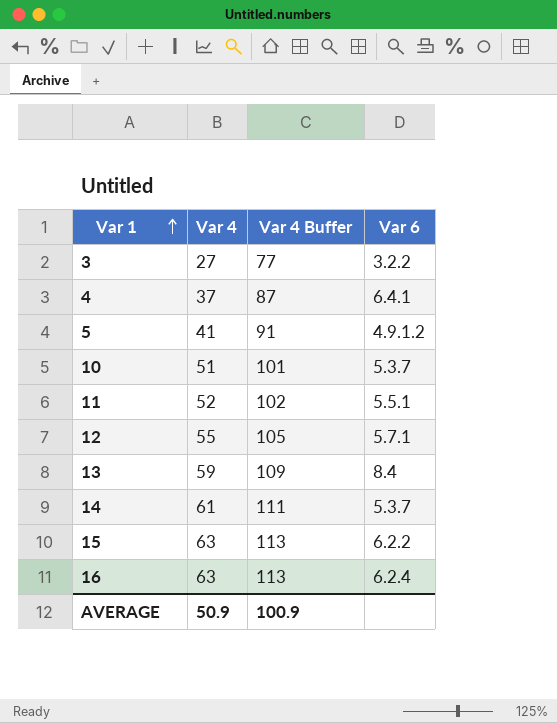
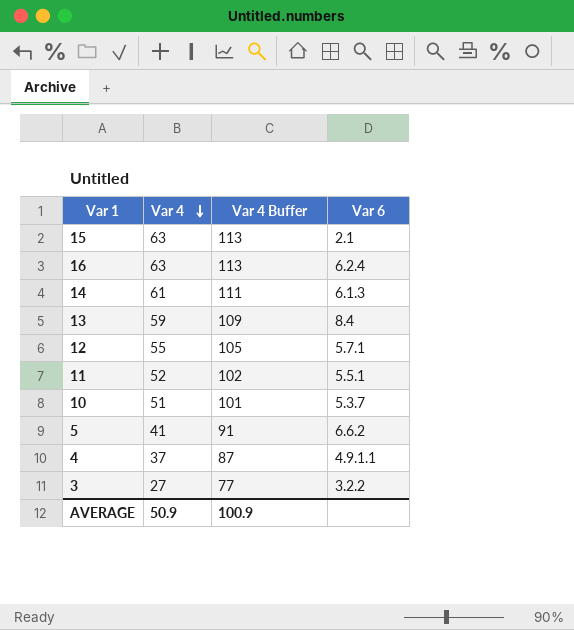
row order: Var 1 ascending -> Var 4 descending
15 | Var 6: 6.2.2 -> 2.1
14 | Var 6: 5.3.7 -> 6.1.3
5 | Var 6: 4.9.1.2 -> 6.6.2
4 | Var 6: 6.4.1 -> 4.9.1.1

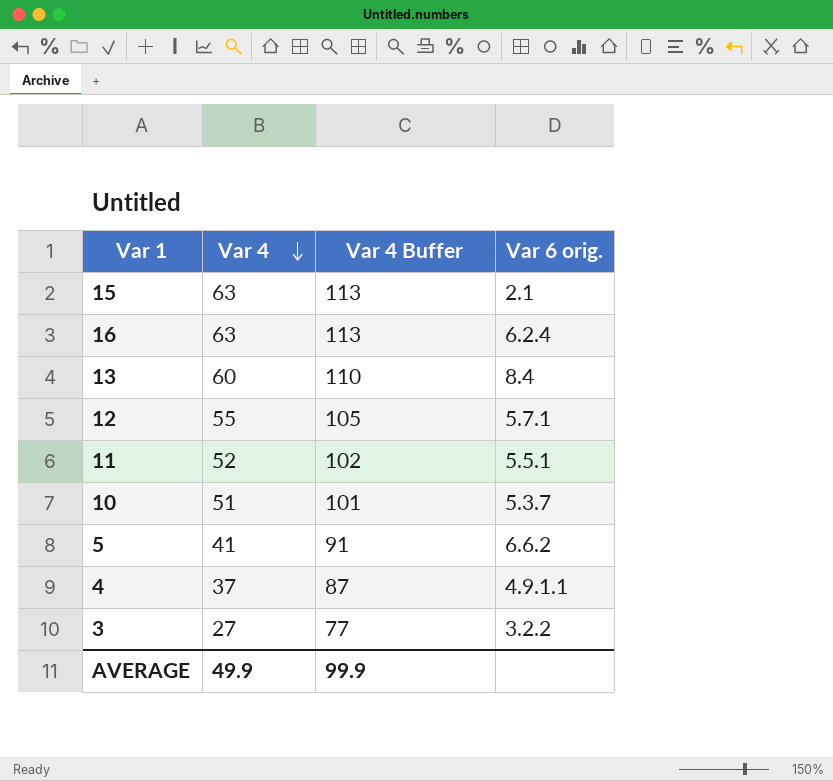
column name: Var 6 -> Var 6 orig.
row 14: 61 | 111 | 6.1.3 -> none
13 | Var 4: 59 -> 60
13 | Var 4 Buffer: 109 -> 110
AVERAGE | Var 4: 50.9 -> 49.9
AVERAGE | Var 4 Buffer: 100.9 -> 99.9

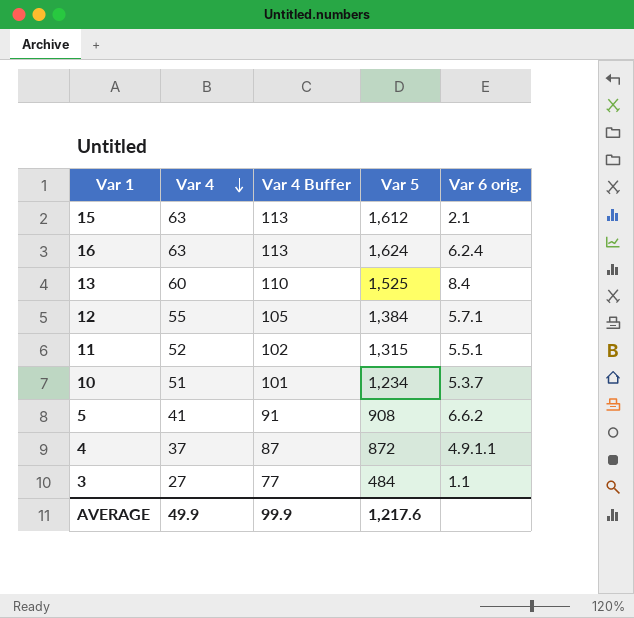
column Var 5 | position: none -> 4
3 | Var 6 orig.: 3.2.2 -> 1.1

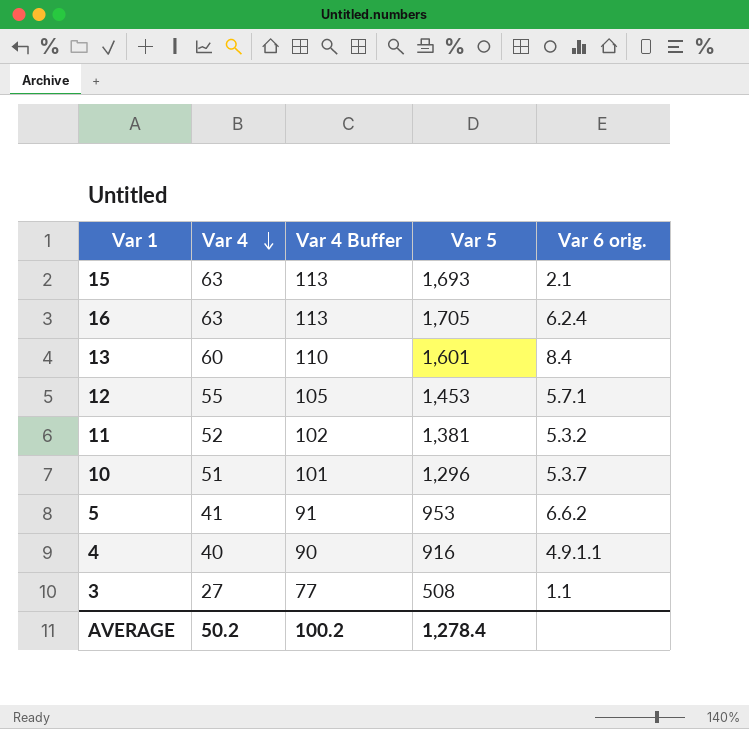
15 | Var 5: 1,612 -> 1,693
16 | Var 5: 1,624 -> 1,705
13 | Var 5: 1,525 -> 1,601
12 | Var 5: 1,384 -> 1,453
11 | Var 5: 1,315 -> 1,381
11 | Var 6 orig.: 5.5.1 -> 5.3.2
10 | Var 5: 1,234 -> 1,296
5 | Var 5: 908 -> 953
4 | Var 4: 37 -> 40
4 | Var 4 Buffer: 87 -> 90
4 | Var 5: 872 -> 916
3 | Var 5: 484 -> 508
AVERAGE | Var 4: 49.9 -> 50.2
AVERAGE | Var 4 Buffer: 99.9 -> 100.2
AVERAGE | Var 5: 1,217.6 -> 1,278.4

